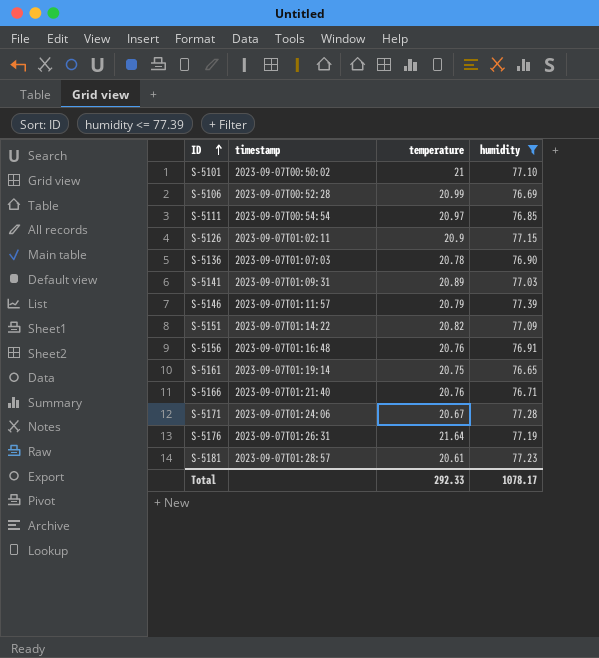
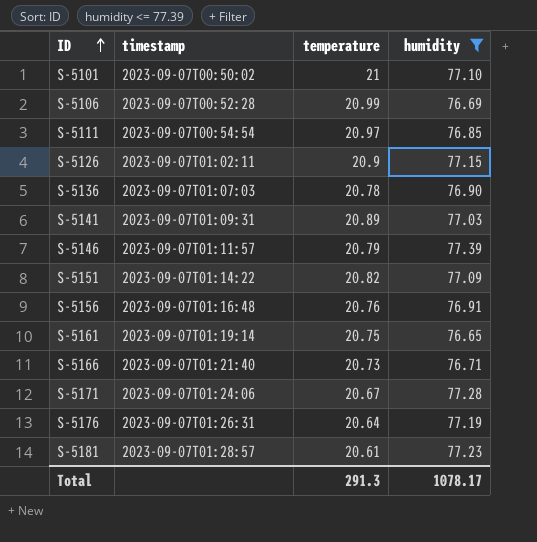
S-5166 | temperature: 20.76 -> 20.73
S-5176 | temperature: 21.64 -> 20.64
Total | temperature: 292.33 -> 291.3

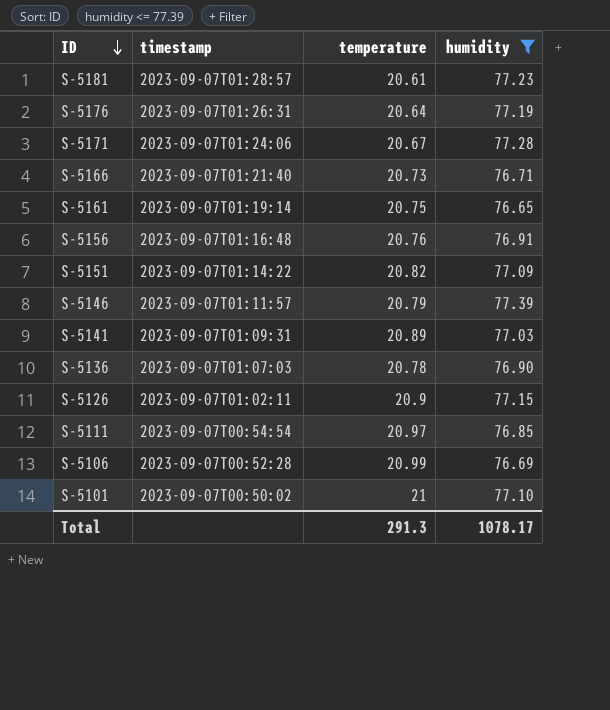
row order: ID ascending -> ID descending

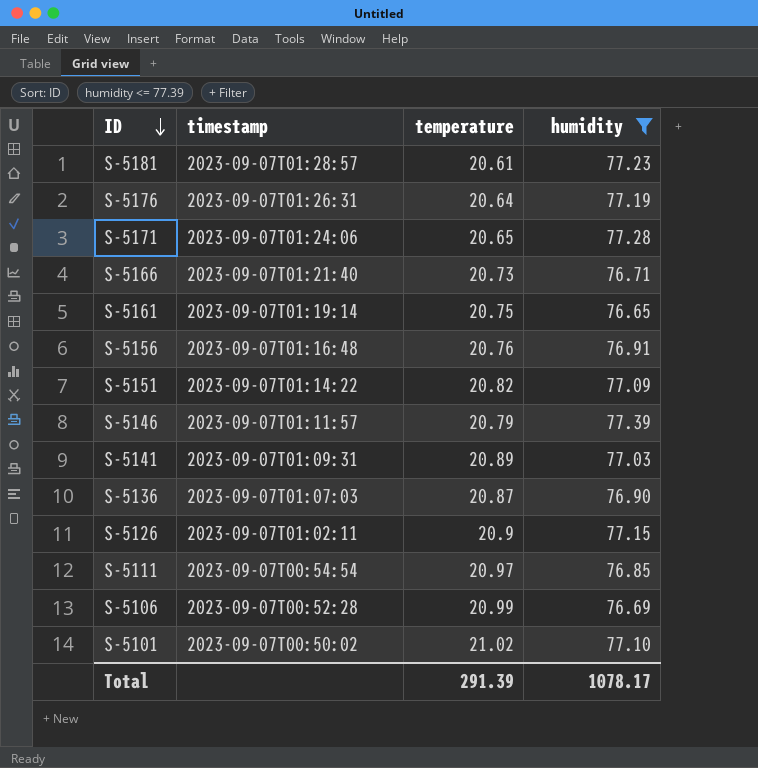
S-5171 | temperature: 20.67 -> 20.65
S-5136 | temperature: 20.78 -> 20.87
S-5101 | temperature: 21 -> 21.02
Total | temperature: 291.3 -> 291.39

